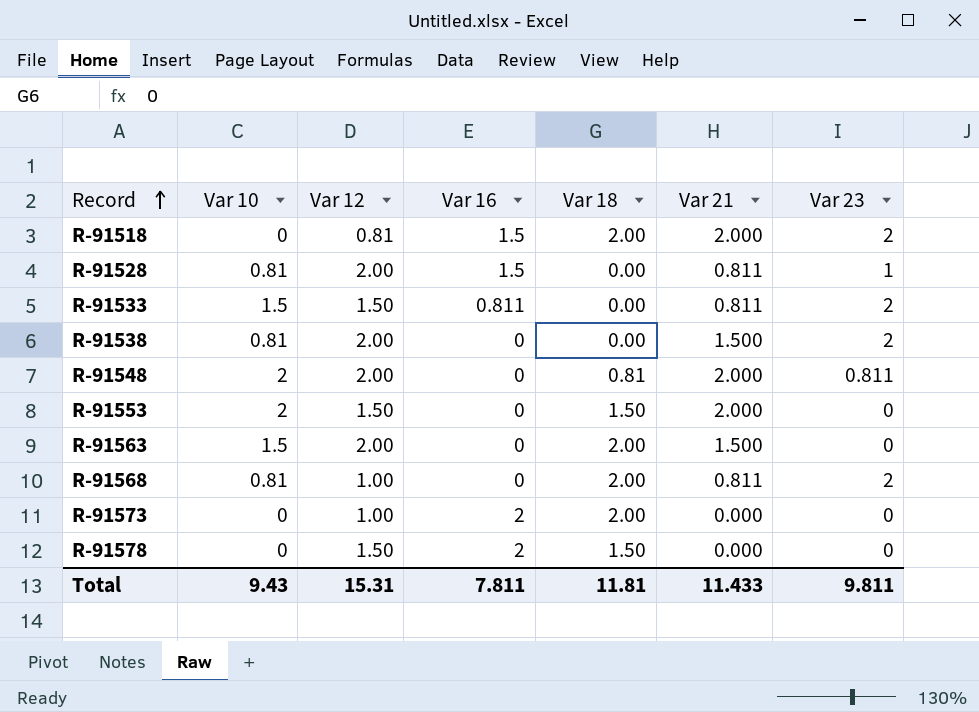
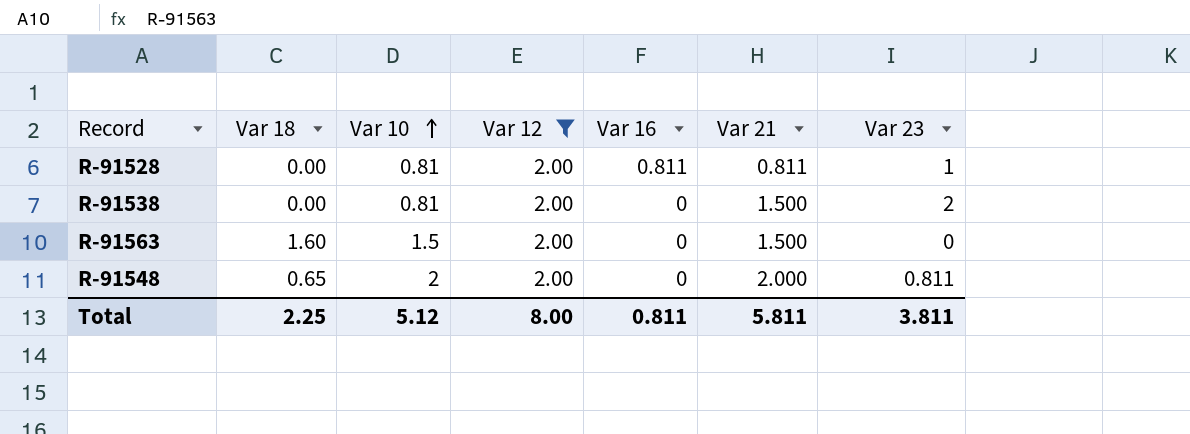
filter: none -> Var 12 = 2.00
row order: Record ascending -> Var 10 ascending
column Var 18 | position: 5 -> 2
R-91528 | Var 16: 1.5 -> 0.811
R-91563 | Var 18: 2.00 -> 1.60
R-91548 | Var 18: 0.81 -> 0.65
Total | Var 18: 11.81 -> 2.25
Total | Var 10: 9.43 -> 5.12
Total | Var 12: 15.31 -> 8.00
Total | Var 16: 7.811 -> 0.811
Total | Var 21: 11.433 -> 5.811
Total | Var 23: 9.811 -> 3.811

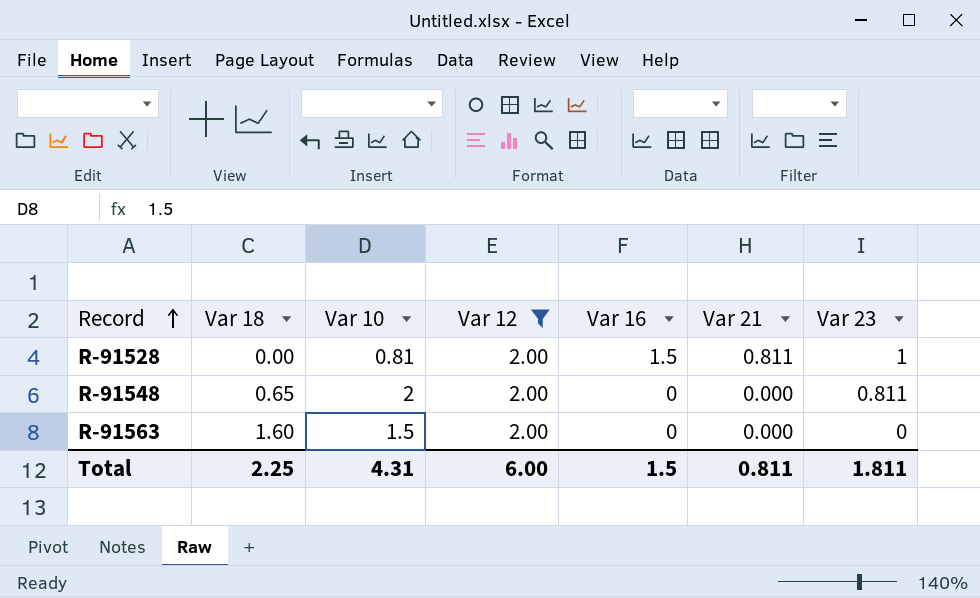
row order: Var 10 ascending -> Record ascending
row R-91538: 0.00 | 0.81 | 2.00 | 0 | 1.500 | 2 -> none
R-91528 | Var 16: 0.811 -> 1.5
R-91548 | Var 21: 2.000 -> 0.000
R-91563 | Var 21: 1.500 -> 0.000
Total | Var 10: 5.12 -> 4.31
Total | Var 12: 8.00 -> 6.00
Total | Var 16: 0.811 -> 1.5
Total | Var 21: 5.811 -> 0.811
Total | Var 23: 3.811 -> 1.811

